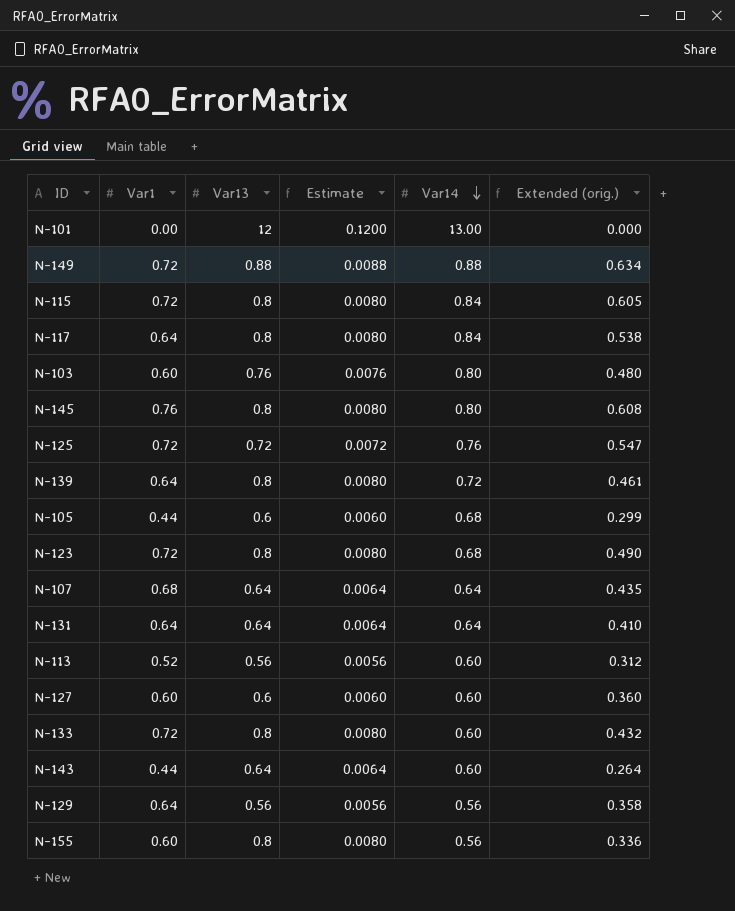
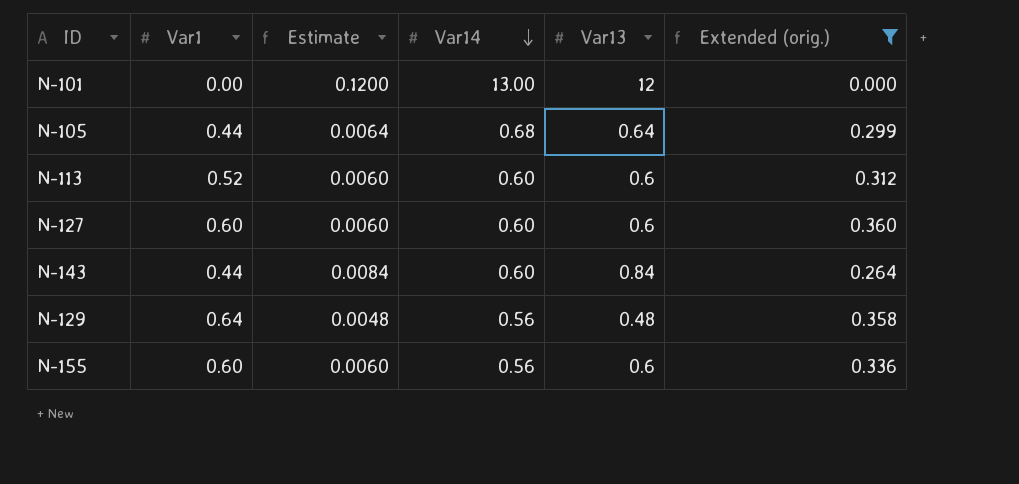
filter: none -> Extended (orig.) <= 0.360
column Var13 | position: 3 -> 5
N-105 | Estimate: 0.0060 -> 0.0064
N-105 | Var13: 0.6 -> 0.64
N-113 | Estimate: 0.0056 -> 0.0060
N-113 | Var13: 0.56 -> 0.6
N-143 | Estimate: 0.0064 -> 0.0084
N-143 | Var13: 0.64 -> 0.84
N-129 | Estimate: 0.0056 -> 0.0048
N-129 | Var13: 0.56 -> 0.48
N-155 | Estimate: 0.0080 -> 0.0060
N-155 | Var13: 0.8 -> 0.6

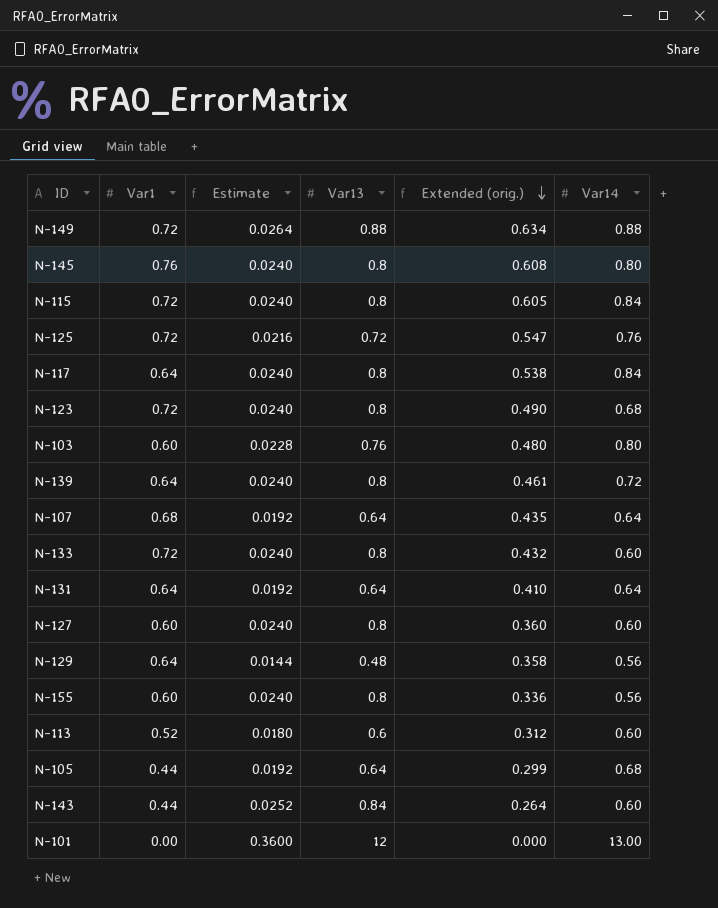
filter: Extended (orig.) <= 0.360 -> none
row order: Var14 descending -> Extended (orig.) descending
column Estimate | formula: [Var13] * 0.01 -> [Var13] * 0.03
column Var14 | position: 4 -> 6
N-127 | Var13: 0.6 -> 0.8
N-155 | Var13: 0.6 -> 0.8

